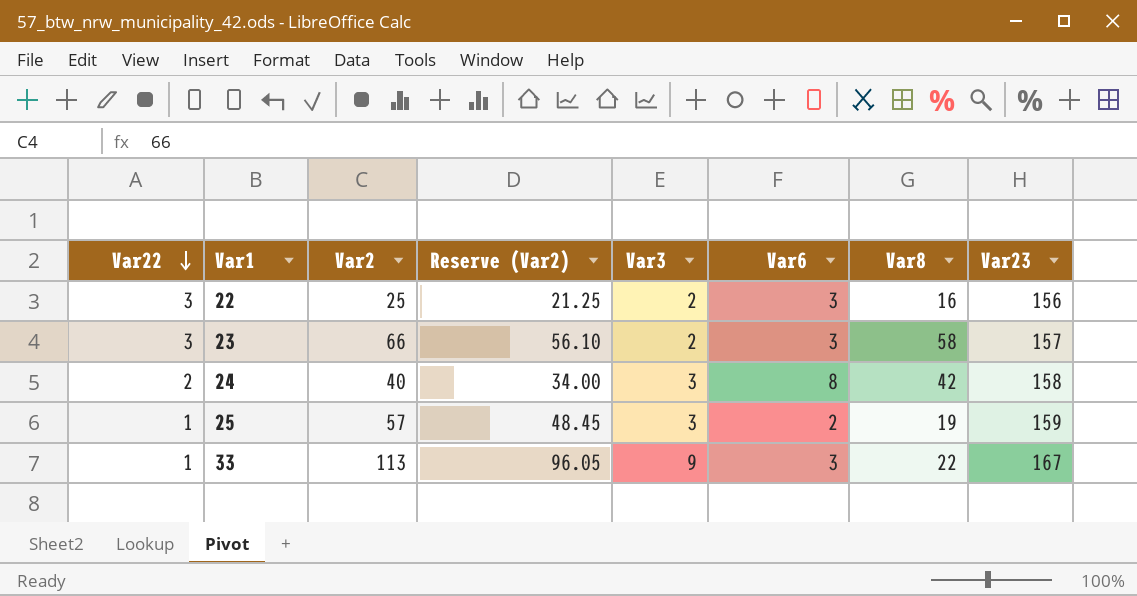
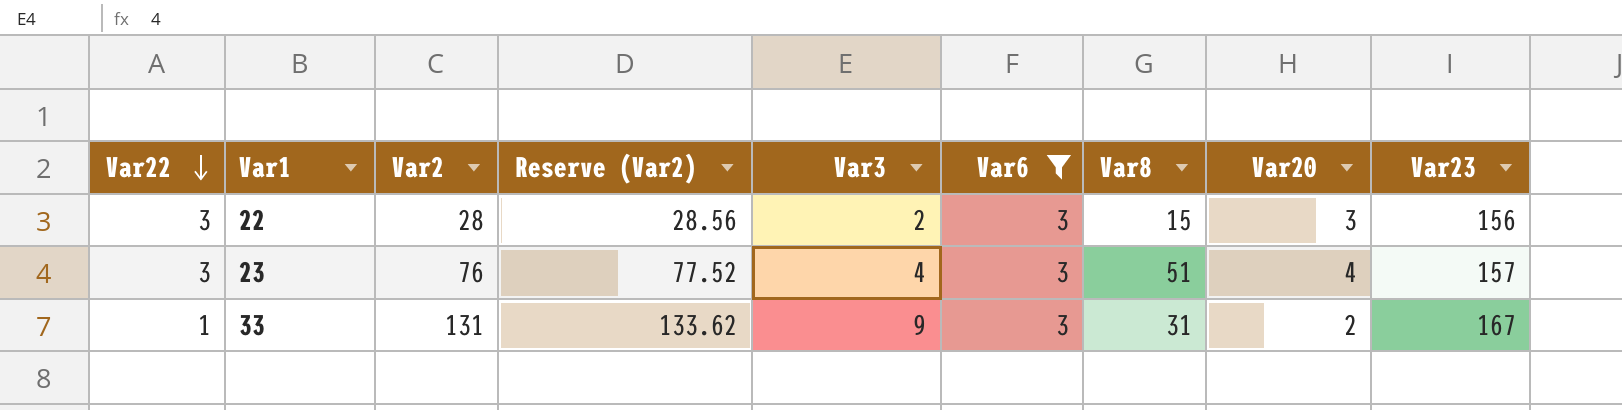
filter: none -> Var6 = 3
column Reserve (Var2) | formula: [Var2] * 0.85 -> [Var2] * 1.02
column Var20 | position: none -> 8
22 | Var2: 25 -> 28
22 | Var8: 16 -> 15
23 | Var2: 66 -> 76
23 | Var3: 2 -> 4
23 | Var8: 58 -> 51
33 | Var2: 113 -> 131
33 | Var8: 22 -> 31

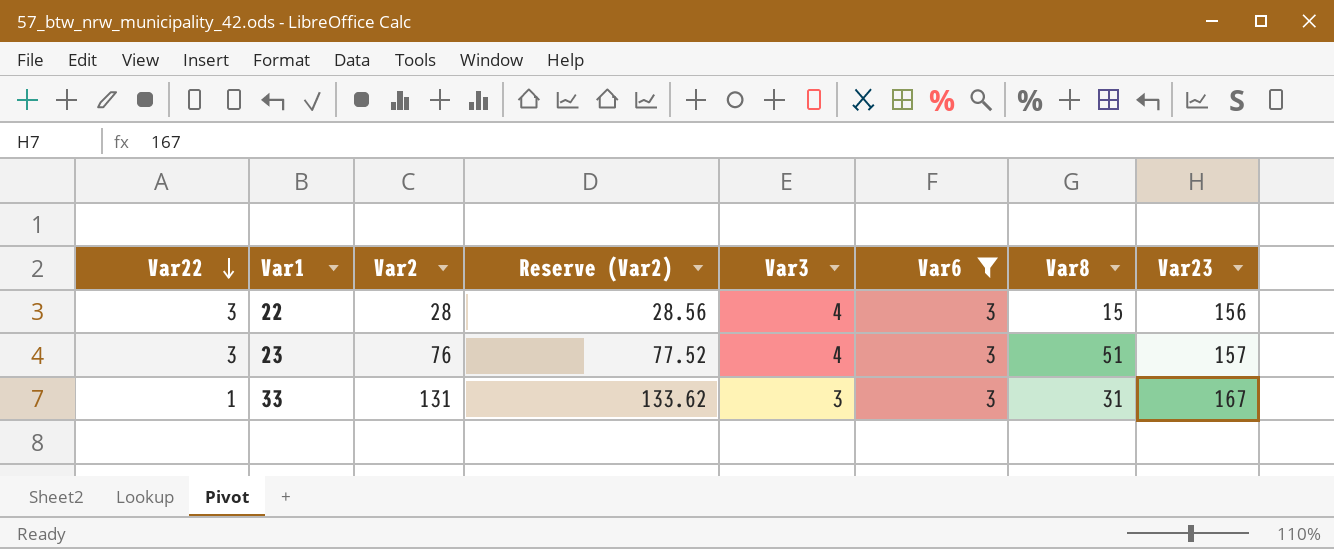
column Var20 | position: 8 -> none
22 | Var3: 2 -> 4
33 | Var3: 9 -> 3

